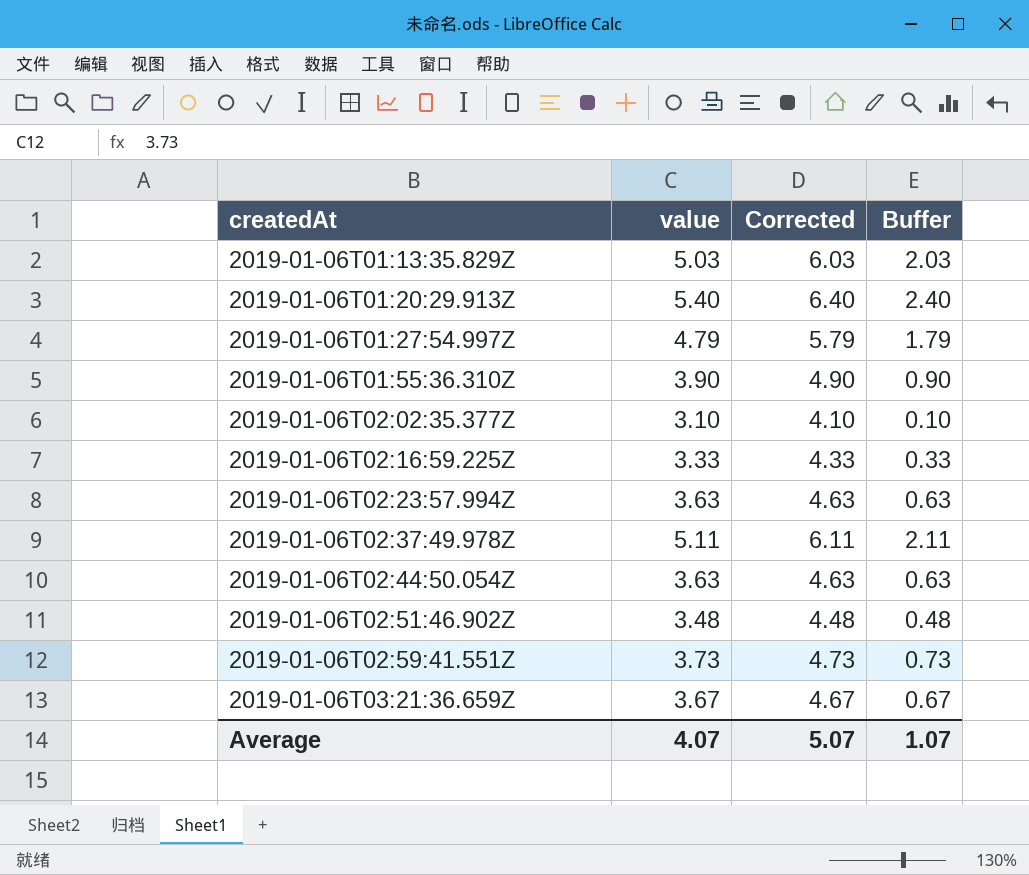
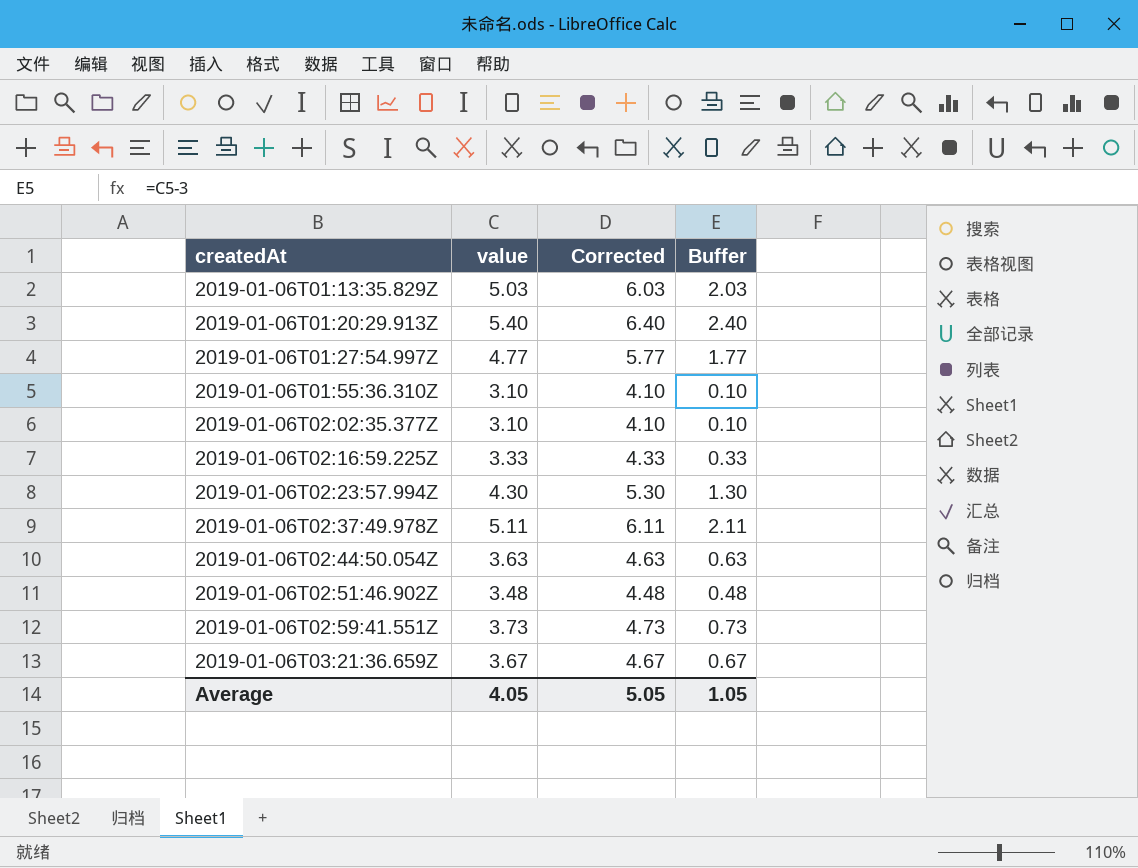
2019-01-06T01:27:54.997Z | value: 4.79 -> 4.77
2019-01-06T01:27:54.997Z | Corrected: 5.79 -> 5.77
2019-01-06T01:27:54.997Z | Buffer: 1.79 -> 1.77
2019-01-06T01:55:36.310Z | value: 3.90 -> 3.10
2019-01-06T01:55:36.310Z | Corrected: 4.90 -> 4.10
2019-01-06T01:55:36.310Z | Buffer: 0.90 -> 0.10
2019-01-06T02:23:57.994Z | value: 3.63 -> 4.30
2019-01-06T02:23:57.994Z | Corrected: 4.63 -> 5.30
2019-01-06T02:23:57.994Z | Buffer: 0.63 -> 1.30
Average | value: 4.07 -> 4.05
Average | Corrected: 5.07 -> 5.05
Average | Buffer: 1.07 -> 1.05

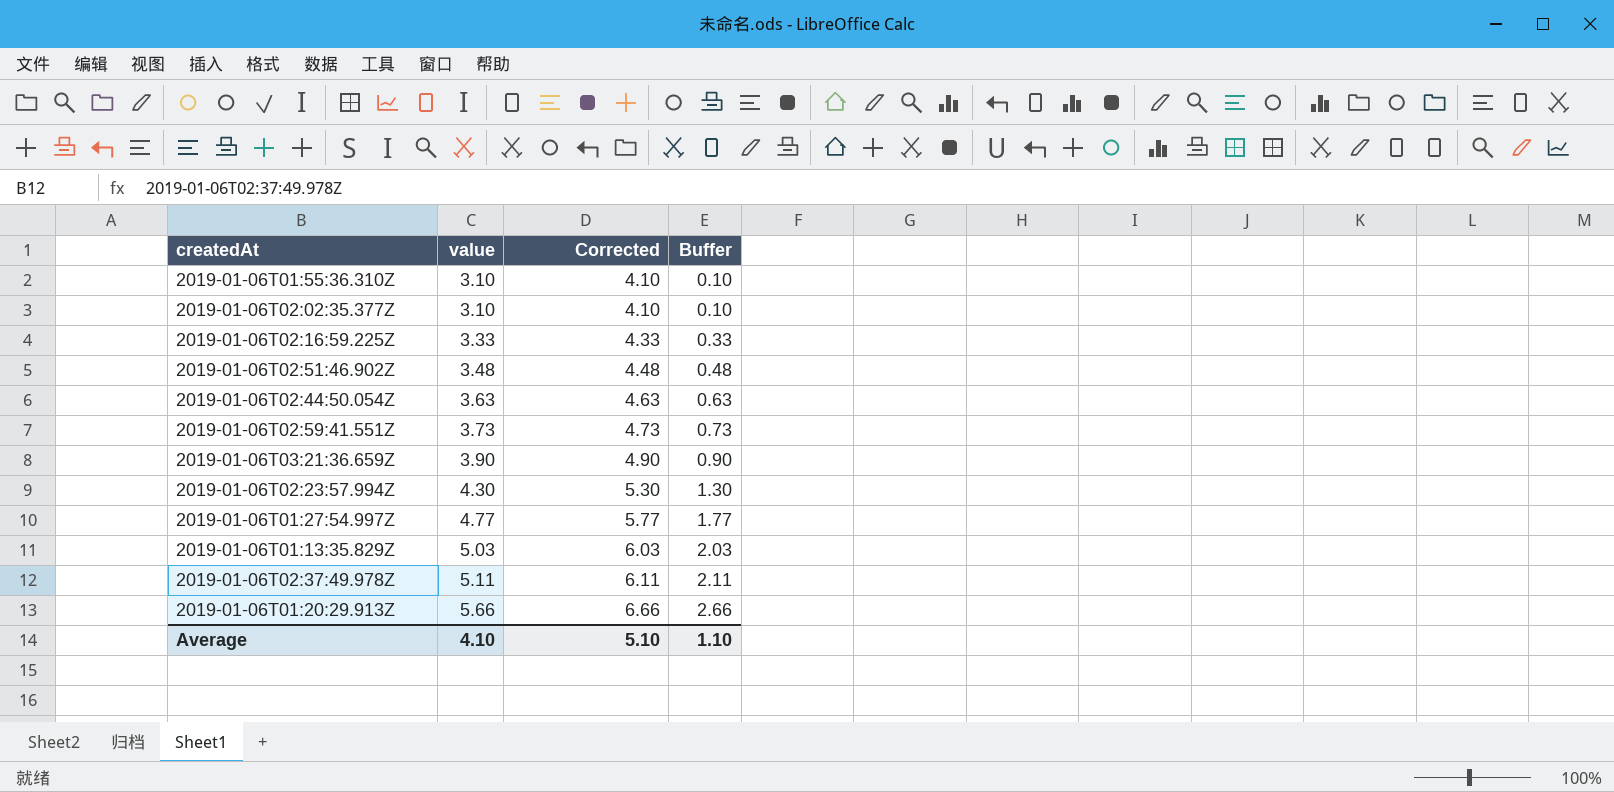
row order: createdAt ascending -> value ascending
2019-01-06T03:21:36.659Z | value: 3.67 -> 3.90
2019-01-06T03:21:36.659Z | Corrected: 4.67 -> 4.90
2019-01-06T03:21:36.659Z | Buffer: 0.67 -> 0.90
2019-01-06T01:20:29.913Z | value: 5.40 -> 5.66
2019-01-06T01:20:29.913Z | Corrected: 6.40 -> 6.66
2019-01-06T01:20:29.913Z | Buffer: 2.40 -> 2.66
Average | value: 4.05 -> 4.10
Average | Corrected: 5.05 -> 5.10
Average | Buffer: 1.05 -> 1.10

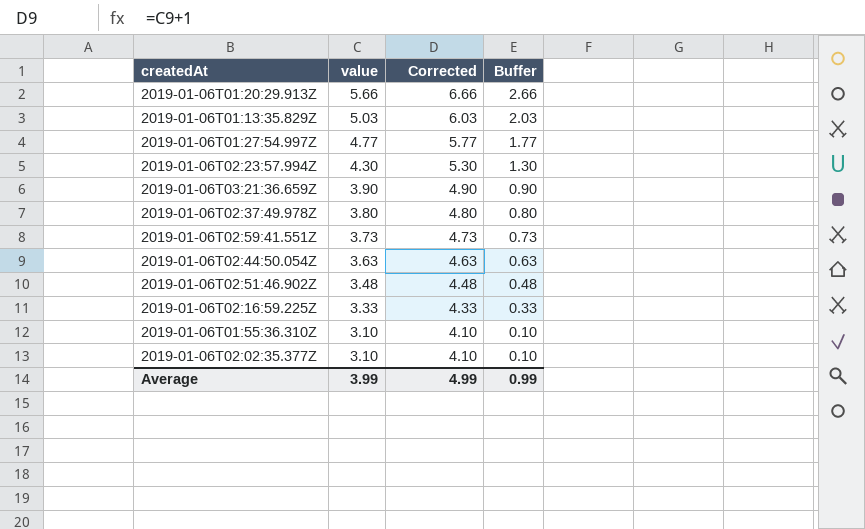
row order: value ascending -> value descending
2019-01-06T02:37:49.978Z | value: 5.11 -> 3.80
2019-01-06T02:37:49.978Z | Corrected: 6.11 -> 4.80
2019-01-06T02:37:49.978Z | Buffer: 2.11 -> 0.80
Average | value: 4.10 -> 3.99
Average | Corrected: 5.10 -> 4.99
Average | Buffer: 1.10 -> 0.99

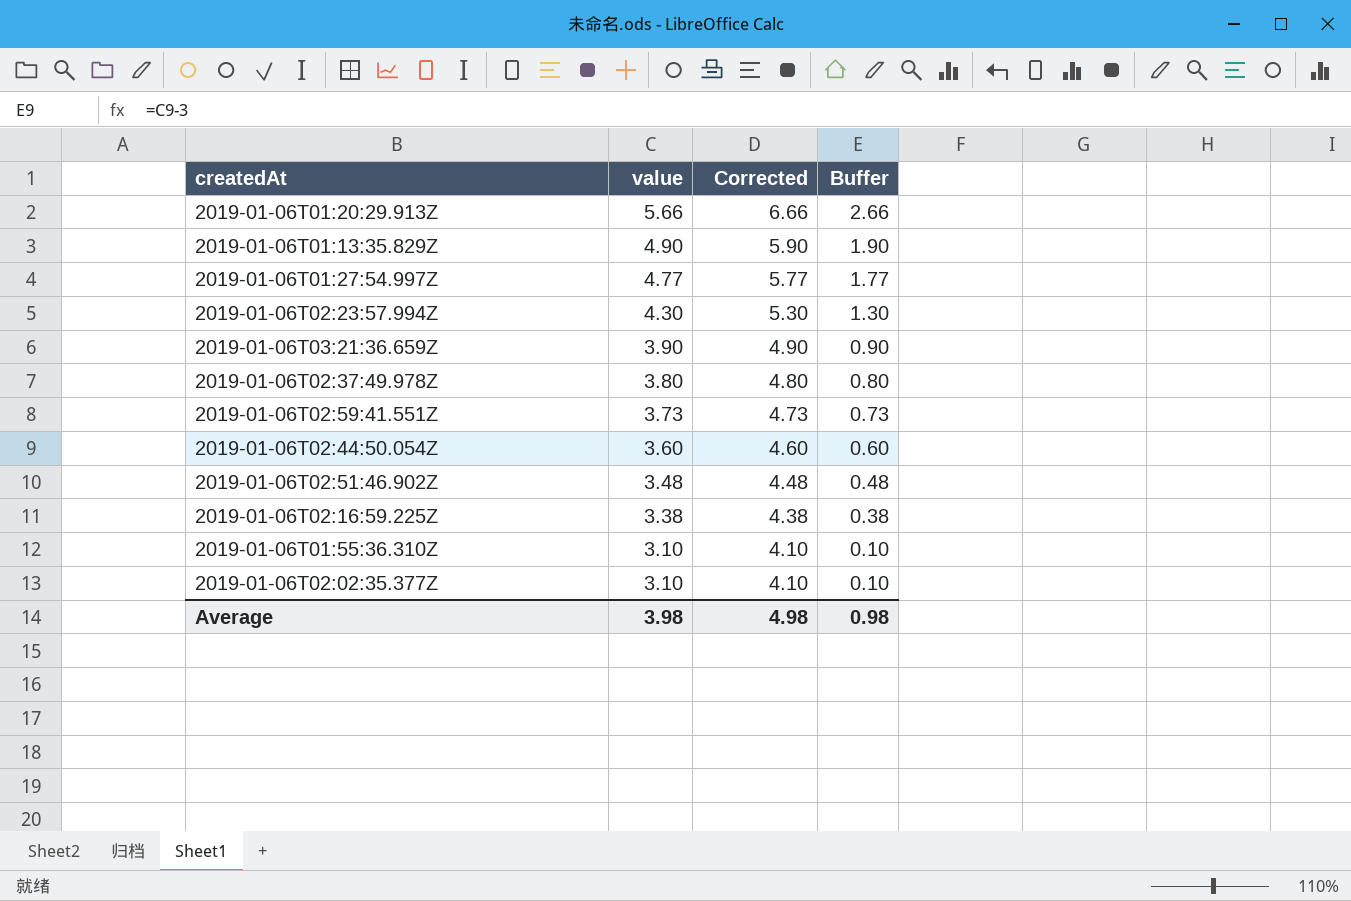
2019-01-06T01:13:35.829Z | value: 5.03 -> 4.90
2019-01-06T01:13:35.829Z | Corrected: 6.03 -> 5.90
2019-01-06T01:13:35.829Z | Buffer: 2.03 -> 1.90
2019-01-06T02:44:50.054Z | value: 3.63 -> 3.60
2019-01-06T02:44:50.054Z | Corrected: 4.63 -> 4.60
2019-01-06T02:44:50.054Z | Buffer: 0.63 -> 0.60
2019-01-06T02:16:59.225Z | value: 3.33 -> 3.38
2019-01-06T02:16:59.225Z | Corrected: 4.33 -> 4.38
2019-01-06T02:16:59.225Z | Buffer: 0.33 -> 0.38
Average | value: 3.99 -> 3.98
Average | Corrected: 4.99 -> 4.98
Average | Buffer: 0.99 -> 0.98

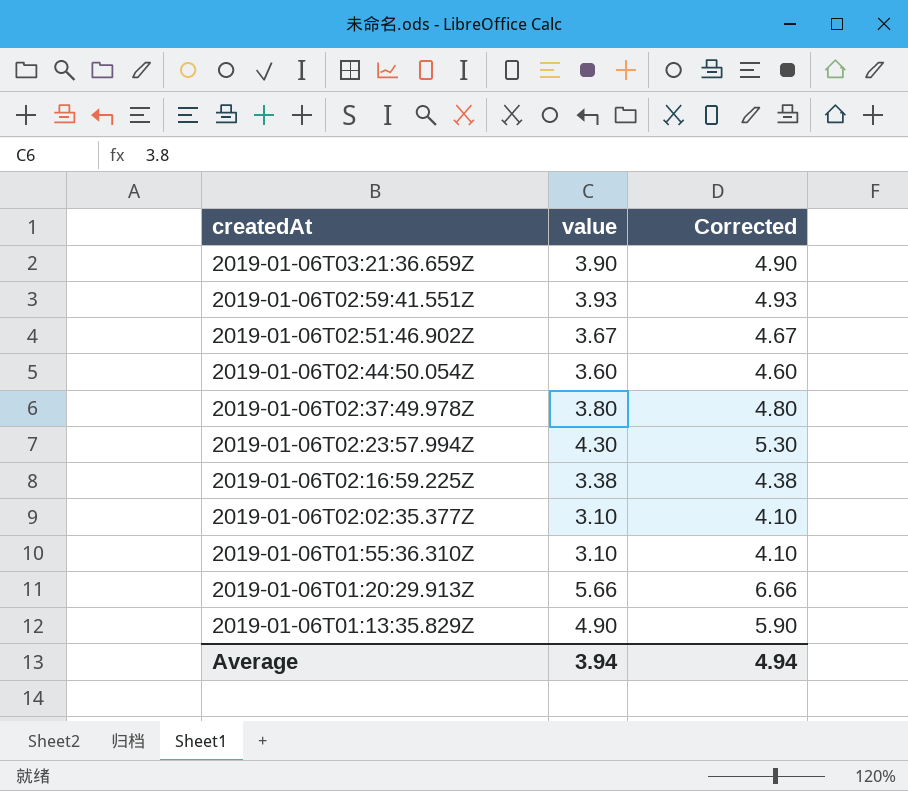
row order: value descending -> createdAt descending
column Buffer | formula: [value] - 3 -> none
row 2019-01-06T01:27:54.997Z: 4.77 | 5.77 | 1.77 -> none
2019-01-06T02:59:41.551Z | value: 3.73 -> 3.93
2019-01-06T02:59:41.551Z | Corrected: 4.73 -> 4.93
2019-01-06T02:51:46.902Z | value: 3.48 -> 3.67
2019-01-06T02:51:46.902Z | Corrected: 4.48 -> 4.67
Average | value: 3.98 -> 3.94
Average | Corrected: 4.98 -> 4.94

